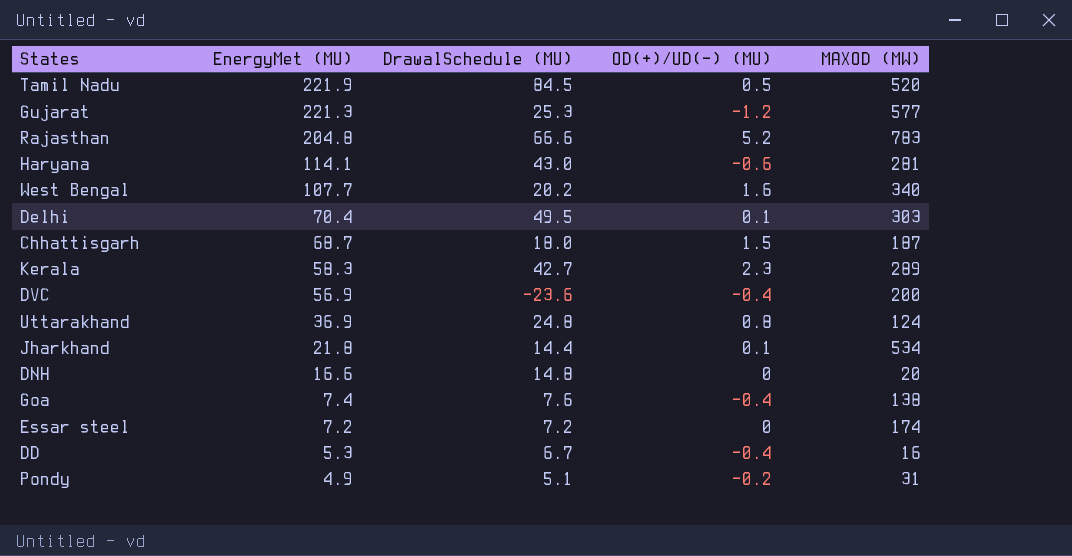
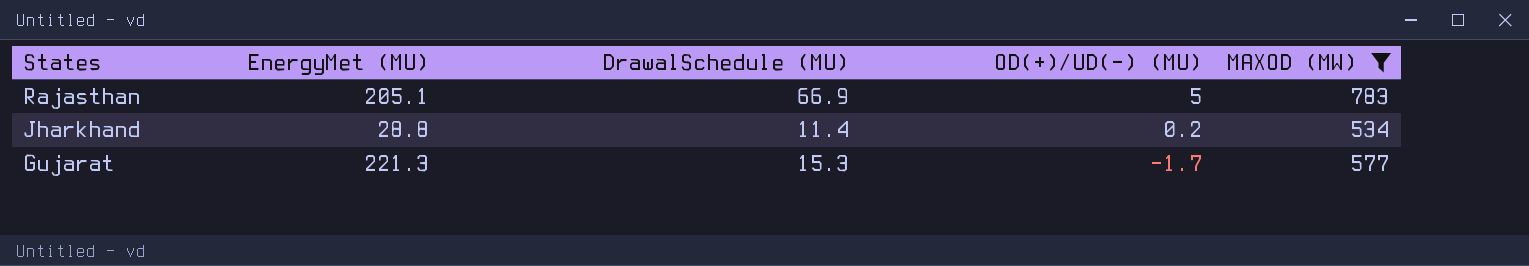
filter: none -> MAXOD (MW) >= 534
row order: EnergyMet (MU) descending -> States descending
Rajasthan | EnergyMet (MU): 204.8 -> 205.1
Rajasthan | DrawalSchedule (MU): 66.6 -> 66.9
Rajasthan | OD(+)/UD(-) (MU): 5.2 -> 5
Jharkhand | EnergyMet (MU): 21.8 -> 28.8
Jharkhand | DrawalSchedule (MU): 14.4 -> 11.4
Jharkhand | OD(+)/UD(-) (MU): 0.1 -> 0.2
Gujarat | DrawalSchedule (MU): 25.3 -> 15.3
Gujarat | OD(+)/UD(-) (MU): -1.2 -> -1.7

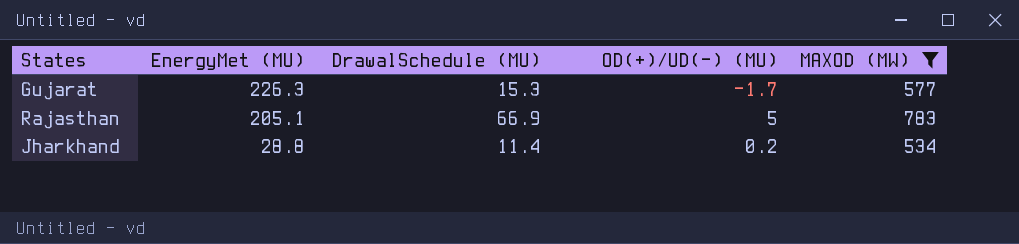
row order: States descending -> EnergyMet (MU) descending
Gujarat | EnergyMet (MU): 221.3 -> 226.3

